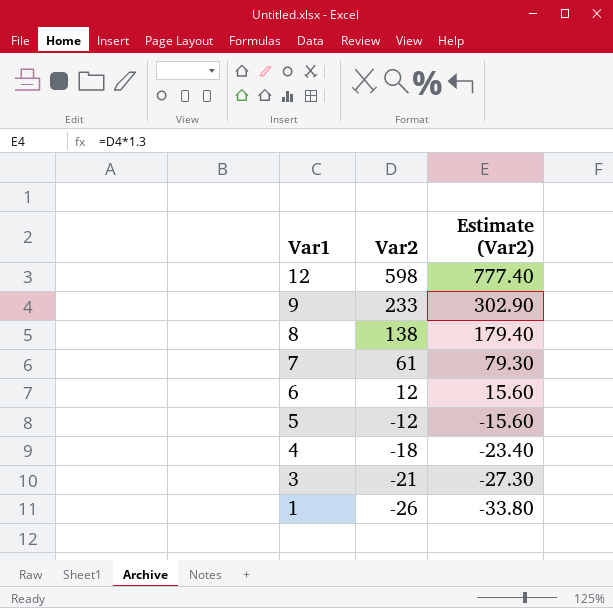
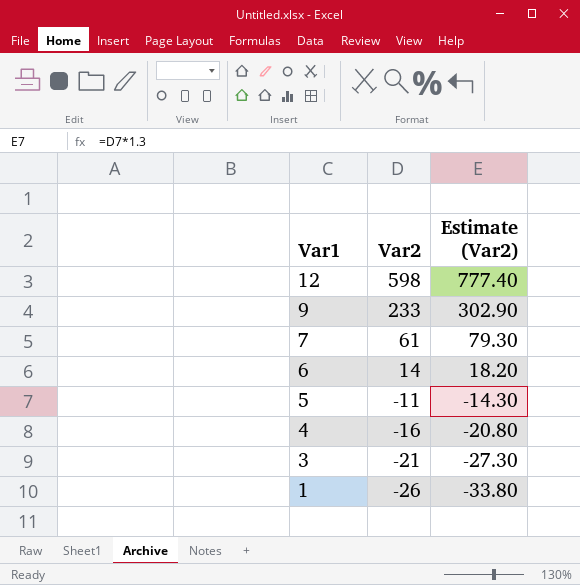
row 8: 138 | 179.40 -> none
6 | Var2: 12 -> 14
6 | Estimate (Var2): 15.60 -> 18.20
5 | Var2: -12 -> -11
5 | Estimate (Var2): -15.60 -> -14.30
4 | Var2: -18 -> -16
4 | Estimate (Var2): -23.40 -> -20.80

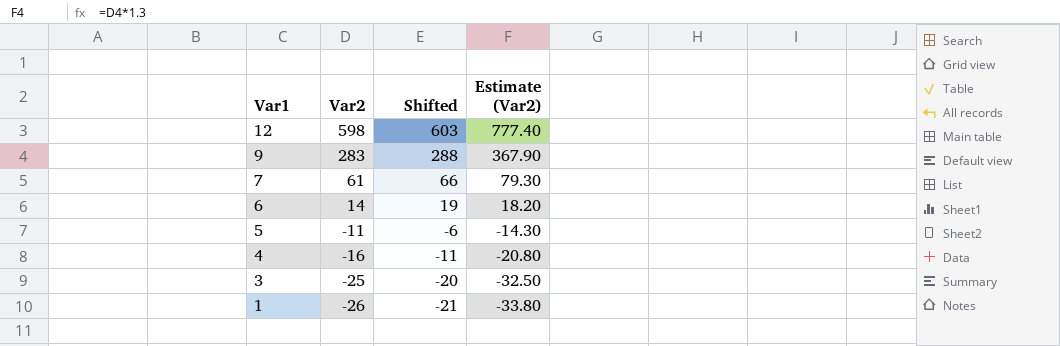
column Shifted | formula: none -> [Var2] + 5
9 | Var2: 233 -> 283
9 | Estimate (Var2): 302.90 -> 367.90
3 | Var2: -21 -> -25
3 | Estimate (Var2): -27.30 -> -32.50

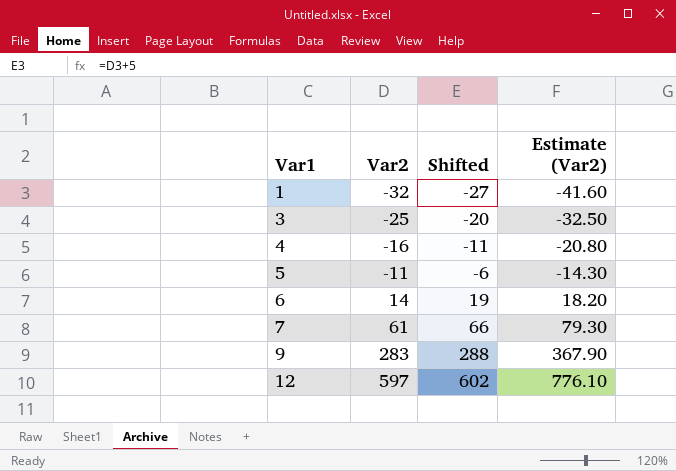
row order: Var1 descending -> Var1 ascending
1 | Var2: -26 -> -32
1 | Shifted: -21 -> -27
1 | Estimate (Var2): -33.80 -> -41.60
12 | Var2: 598 -> 597
12 | Shifted: 603 -> 602
12 | Estimate (Var2): 777.40 -> 776.10

